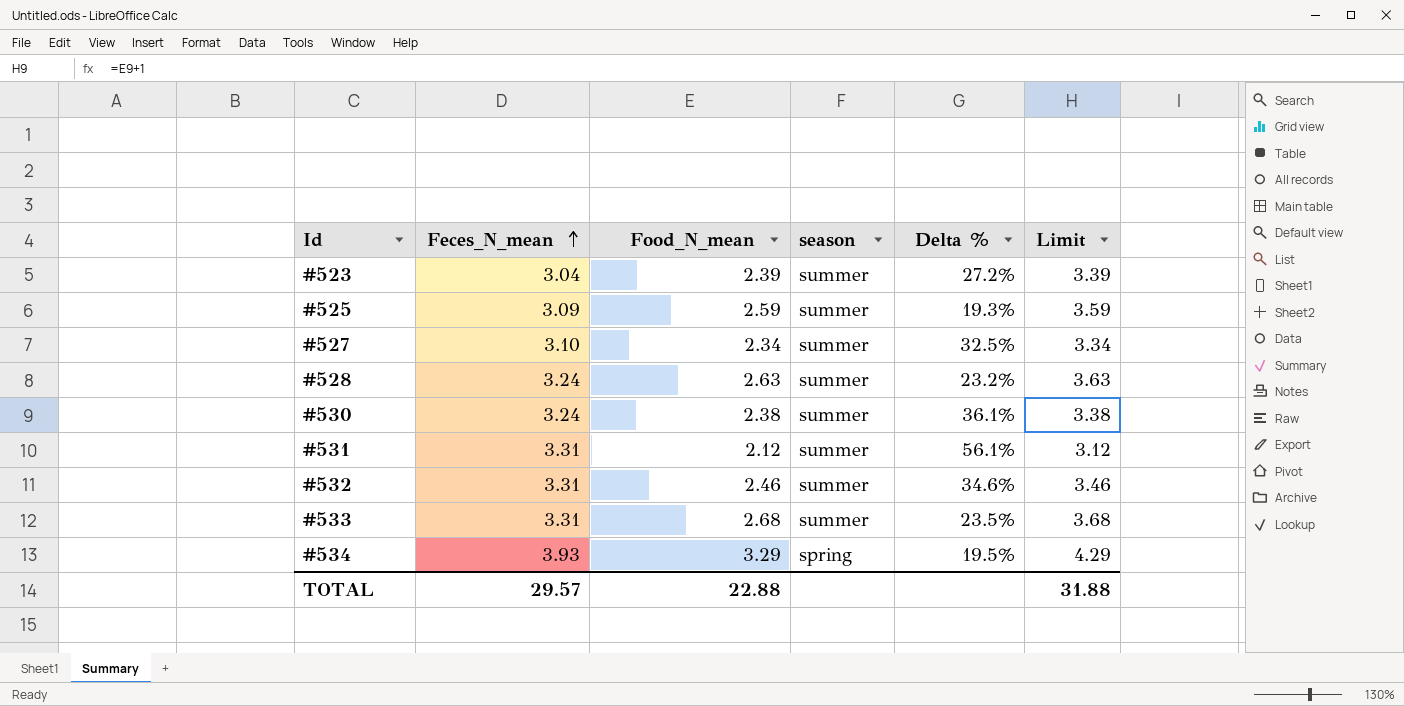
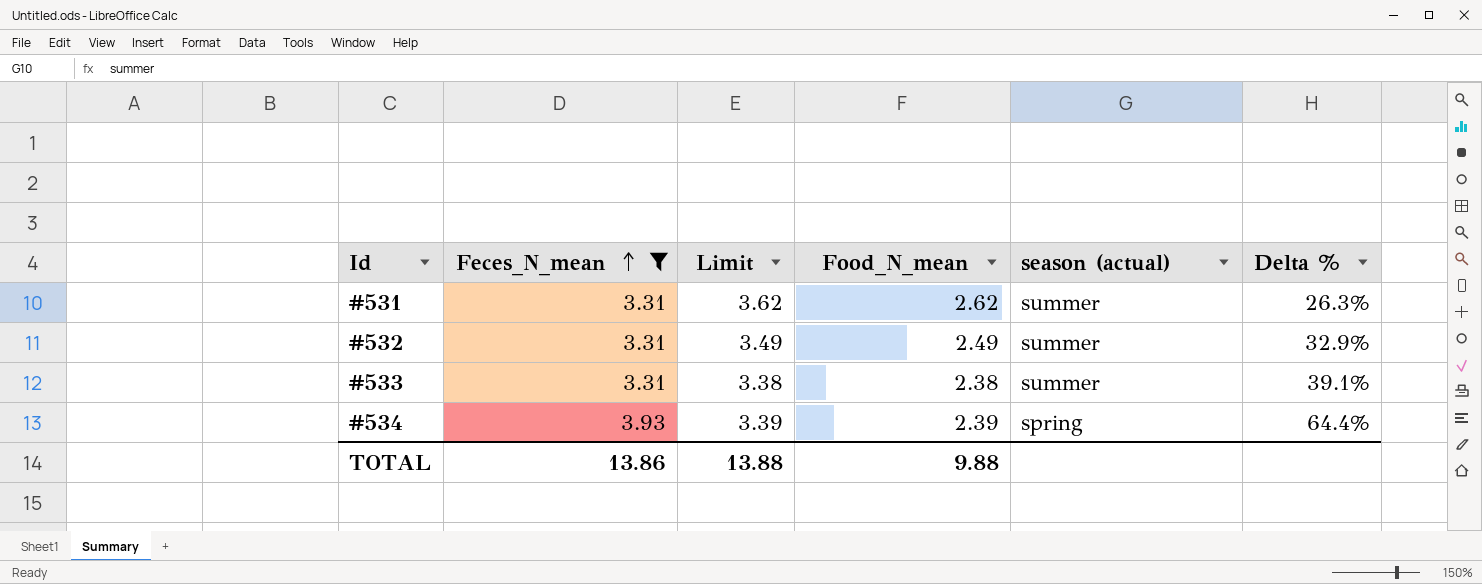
filter: none -> Feces_N_mean >= 3.31
column Limit | position: 6 -> 3
column name: season -> season (actual)
#531 | Limit: 3.12 -> 3.62
#531 | Food_N_mean: 2.12 -> 2.62
#531 | Delta %: 56.1% -> 26.3%
#532 | Limit: 3.46 -> 3.49
#532 | Food_N_mean: 2.46 -> 2.49
#532 | Delta %: 34.6% -> 32.9%
#533 | Limit: 3.68 -> 3.38
#533 | Food_N_mean: 2.68 -> 2.38
#533 | Delta %: 23.5% -> 39.1%
#534 | Limit: 4.29 -> 3.39
#534 | Food_N_mean: 3.29 -> 2.39
#534 | Delta %: 19.5% -> 64.4%
TOTAL | Feces_N_mean: 29.57 -> 13.86
TOTAL | Limit: 31.88 -> 13.88
TOTAL | Food_N_mean: 22.88 -> 9.88

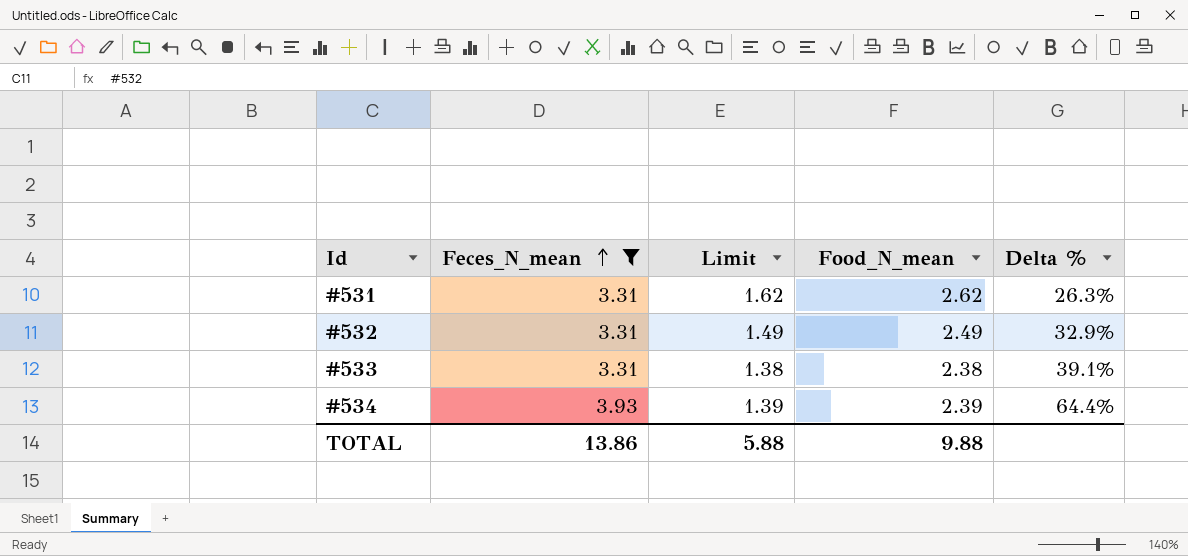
column season (actual) | position: 5 -> none
column Limit | formula: [Food_N_mean] + 1 -> [Food_N_mean] - 1
TOTAL | Limit: 13.88 -> 5.88

